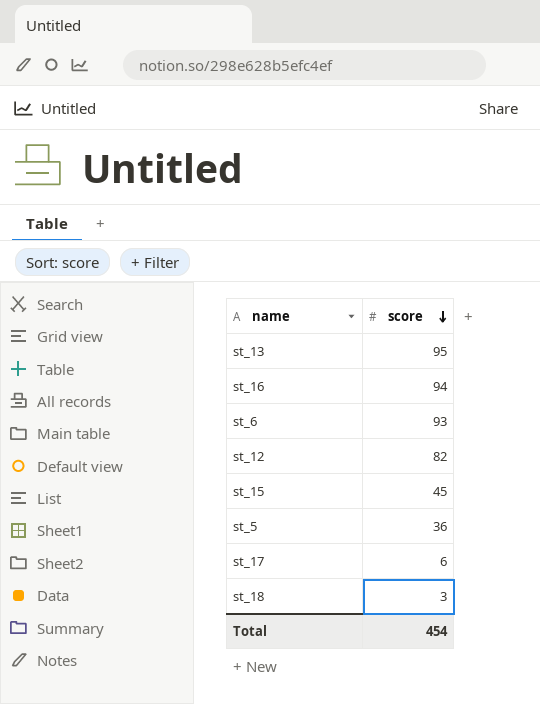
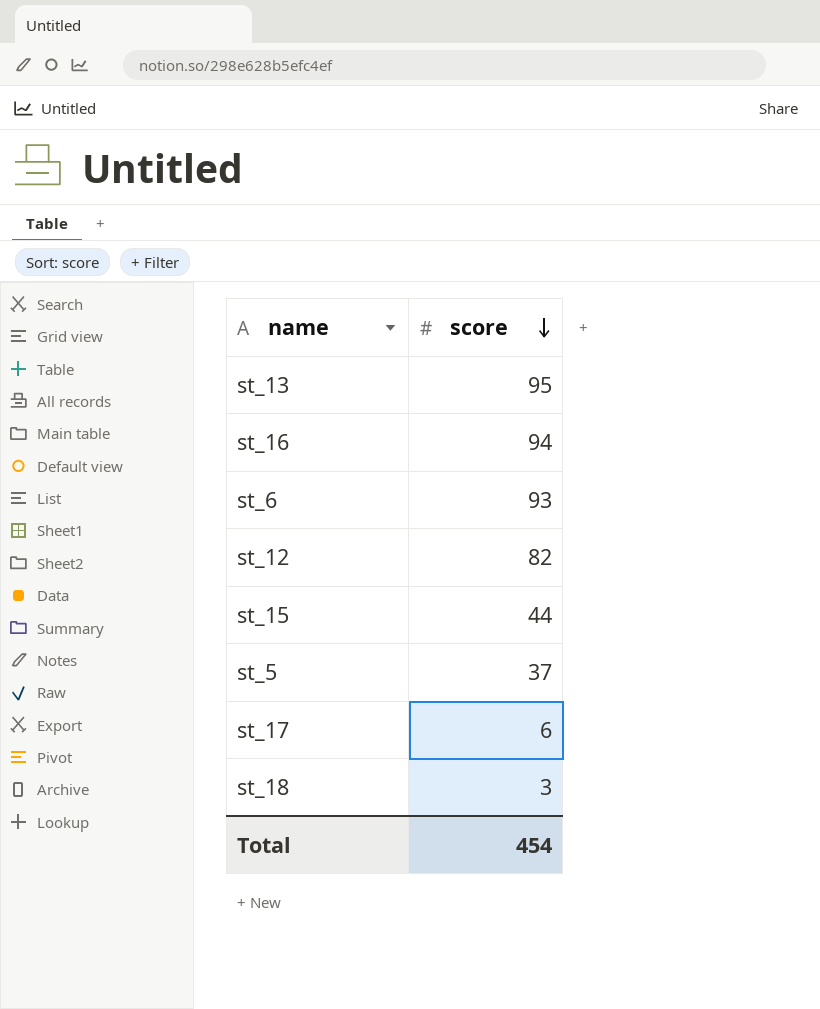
st_15 | score: 45 -> 44
st_5 | score: 36 -> 37

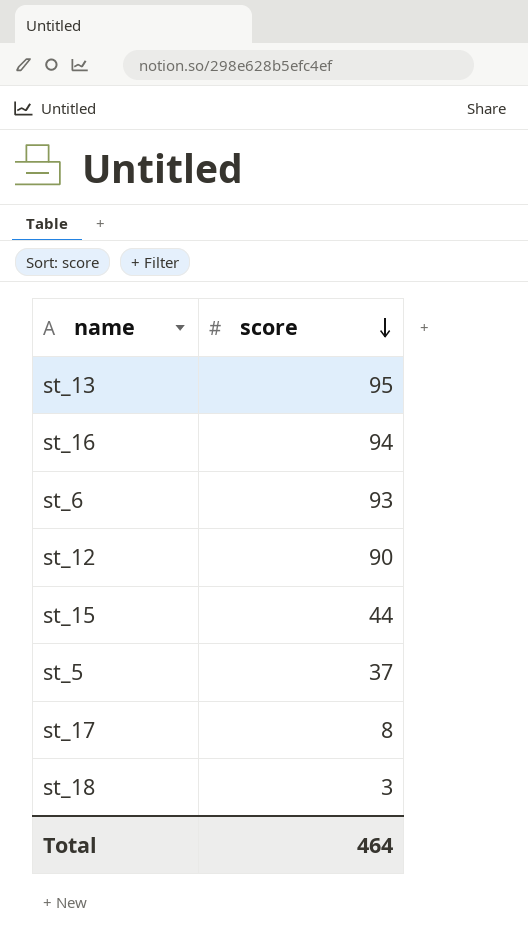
st_12 | score: 82 -> 90
st_17 | score: 6 -> 8
Total | score: 454 -> 464

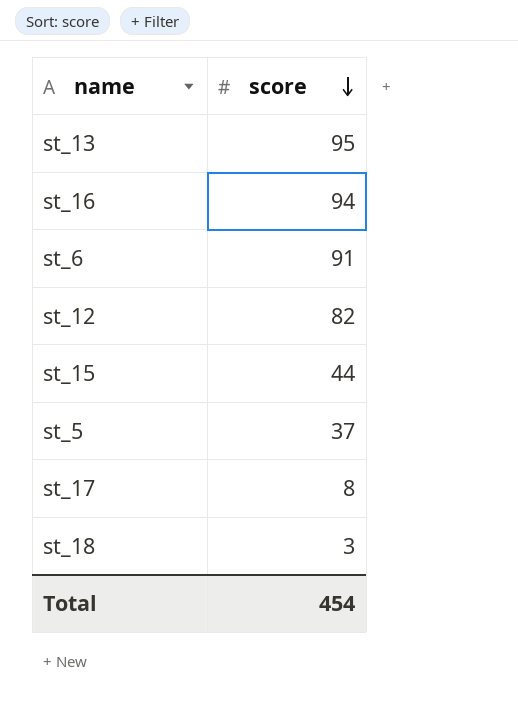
st_6 | score: 93 -> 91
st_12 | score: 90 -> 82
Total | score: 464 -> 454

